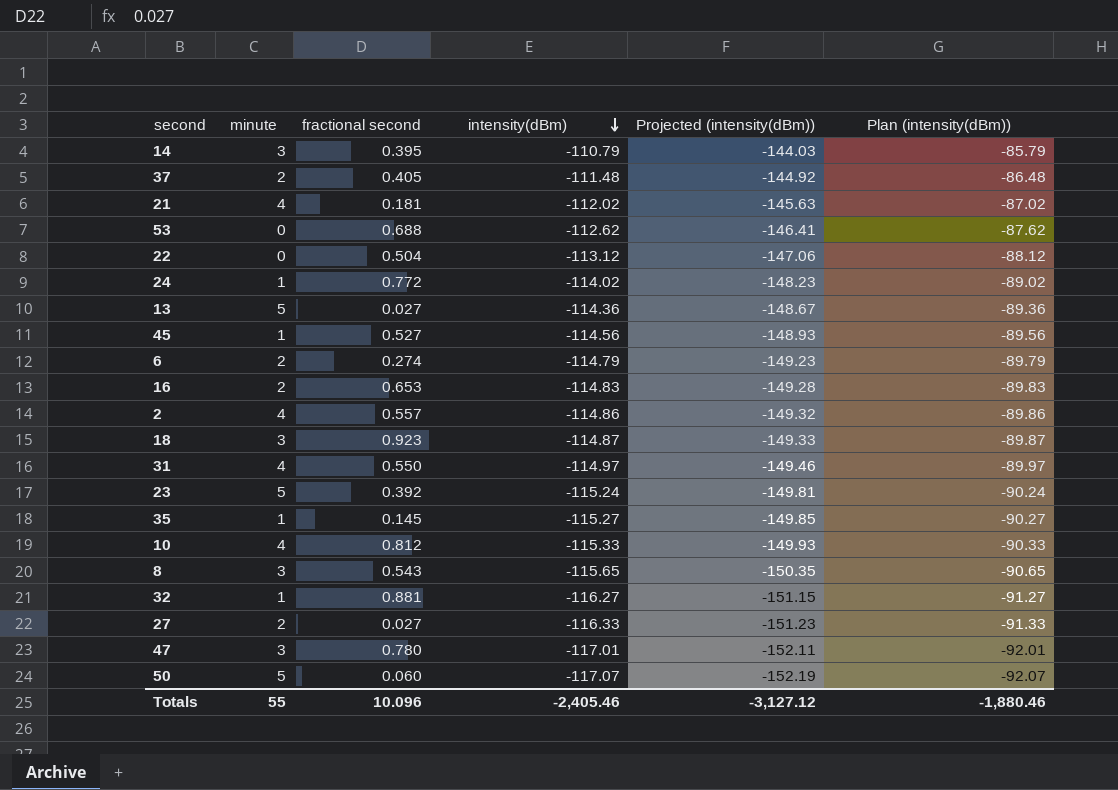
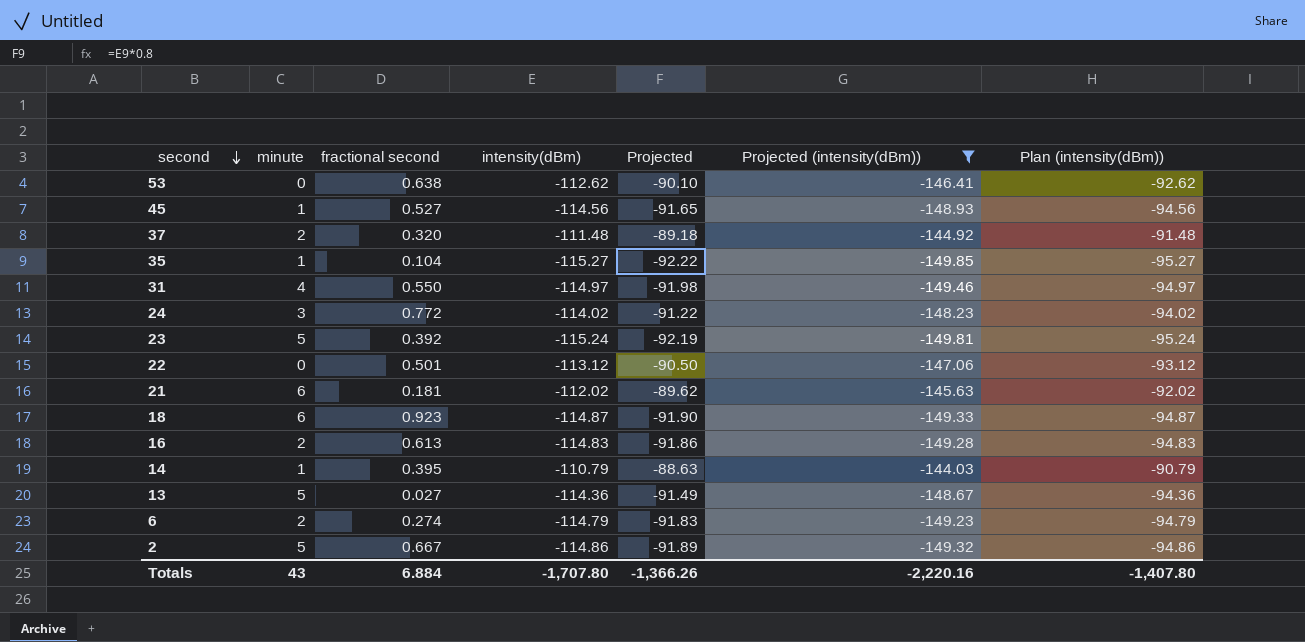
filter: none -> Projected (intensity(dBm)) >= -149.85
row order: intensity(dBm) descending -> second descending
column Projected | formula: none -> [intensity(dBm)] * 0.8
column Plan (intensity(dBm)) | formula: [intensity(dBm)] + 25 -> [intensity(dBm)] + 20
53 | fractional second: 0.688 -> 0.638
37 | fractional second: 0.405 -> 0.320
35 | fractional second: 0.145 -> 0.104
24 | minute: 1 -> 3
22 | fractional second: 0.504 -> 0.501
21 | minute: 4 -> 6
18 | minute: 3 -> 6
16 | fractional second: 0.653 -> 0.613
14 | minute: 3 -> 1
2 | minute: 4 -> 5
2 | fractional second: 0.557 -> 0.667
Totals | minute: 55 -> 43
Totals | fractional second: 10.096 -> 6.884
Totals | intensity(dBm): -2,405.46 -> -1,707.80
Totals | Projected (intensity(dBm)): -3,127.12 -> -2,220.16
Totals | Plan (intensity(dBm)): -1,880.46 -> -1,407.80

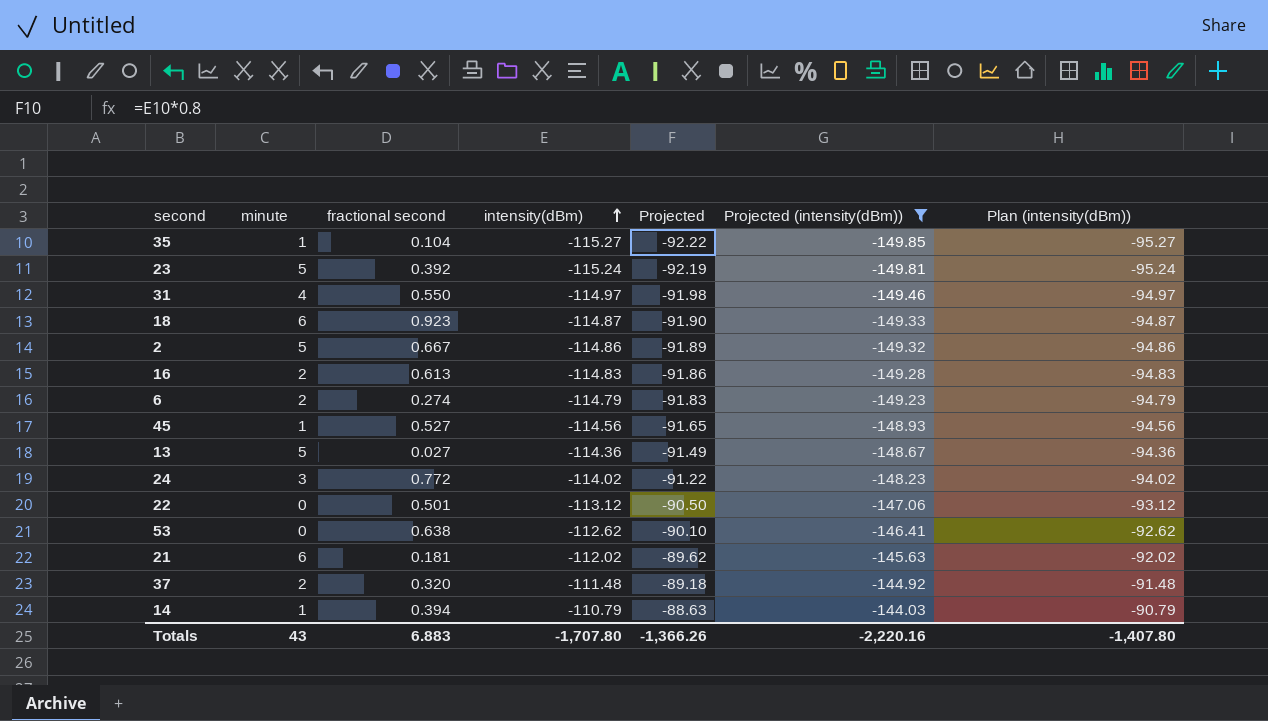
row order: second descending -> intensity(dBm) ascending
14 | fractional second: 0.395 -> 0.394
Totals | fractional second: 6.884 -> 6.883

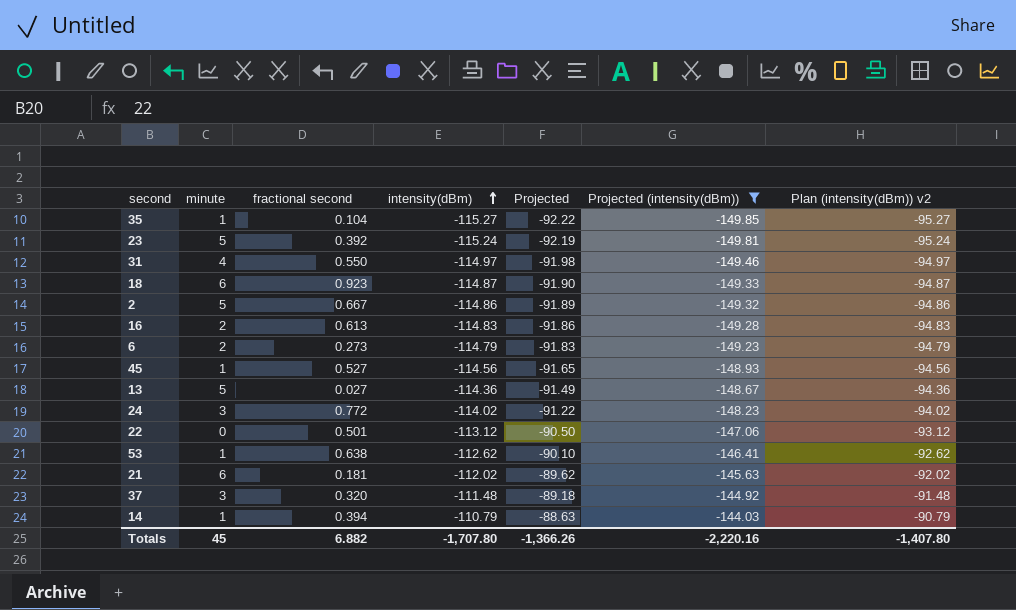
column name: Plan (intensity(dBm)) -> Plan (intensity(dBm)) v2
6 | fractional second: 0.274 -> 0.273
53 | minute: 0 -> 1
37 | minute: 2 -> 3
Totals | minute: 43 -> 45
Totals | fractional second: 6.883 -> 6.882

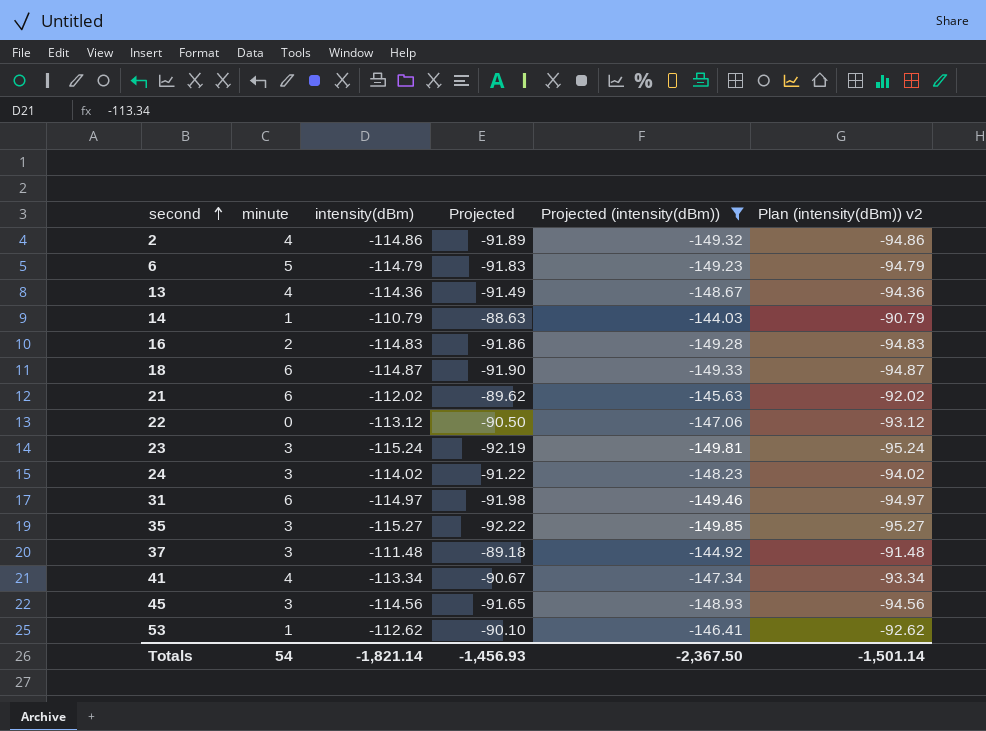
row order: intensity(dBm) ascending -> second ascending
column fractional second | position: 3 -> none
2 | minute: 5 -> 4
6 | minute: 2 -> 5
13 | minute: 5 -> 4
23 | minute: 5 -> 3
31 | minute: 4 -> 6
35 | minute: 1 -> 3
row 41: none -> 4 | -113.34 | -90.67 | -147.34 | -93.34
45 | minute: 1 -> 3
Totals | minute: 45 -> 54
Totals | intensity(dBm): -1,707.80 -> -1,821.14
Totals | Projected: -1,366.26 -> -1,456.93
Totals | Projected (intensity(dBm)): -2,220.16 -> -2,367.50
Totals | Plan (intensity(dBm)) v2: -1,407.80 -> -1,501.14

